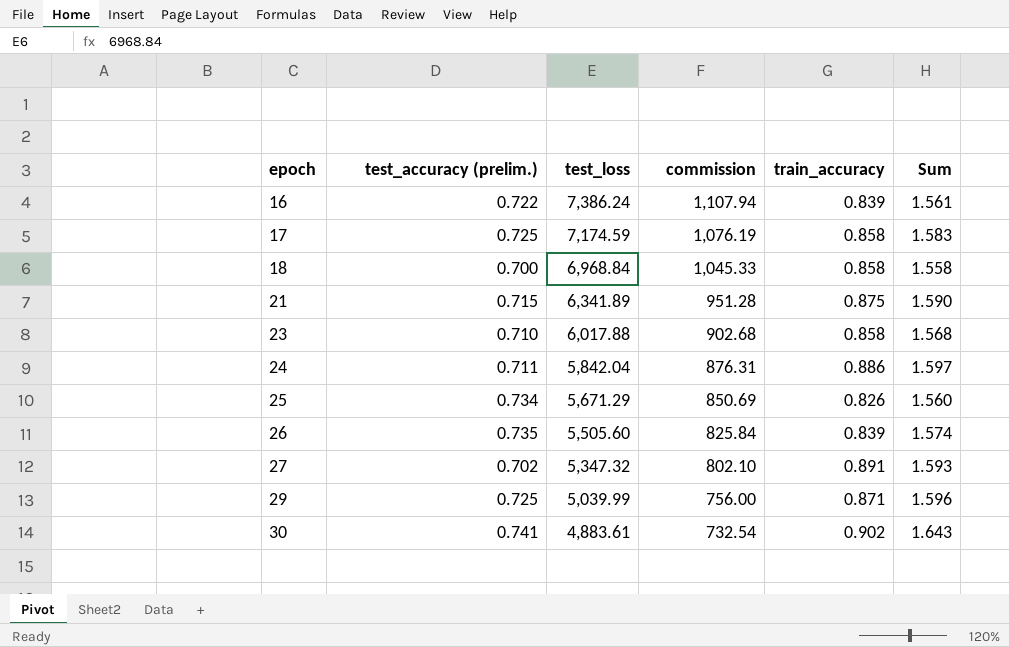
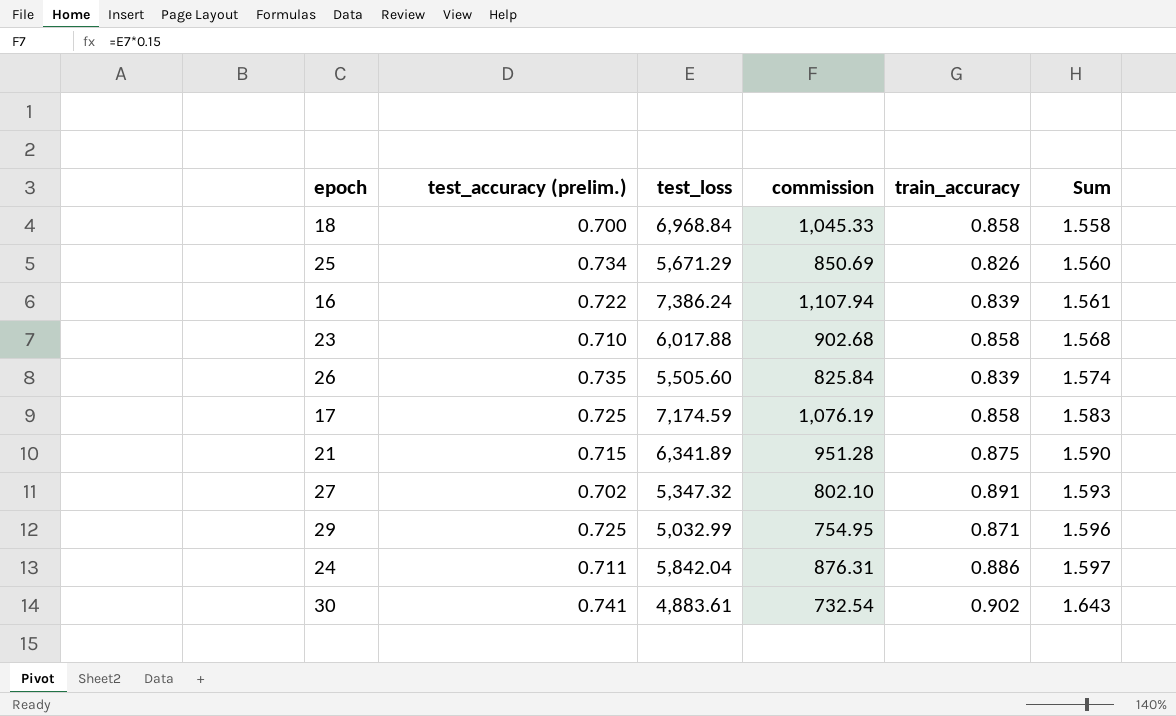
row order: epoch ascending -> Sum ascending
29 | test_loss: 5,039.99 -> 5,032.99
29 | commission: 756.00 -> 754.95

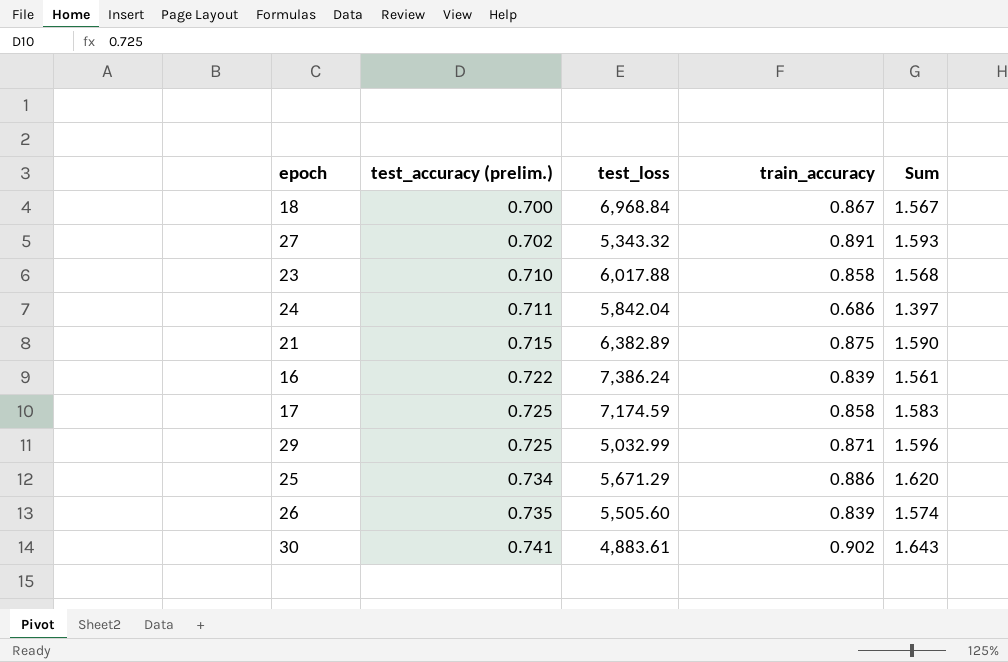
row order: Sum ascending -> test_accuracy (prelim.) ascending
column commission | formula: [test_loss] * 0.15 -> none
18 | train_accuracy: 0.858 -> 0.867
18 | Sum: 1.558 -> 1.567
27 | test_loss: 5,347.32 -> 5,343.32
24 | train_accuracy: 0.886 -> 0.686
24 | Sum: 1.597 -> 1.397
21 | test_loss: 6,341.89 -> 6,382.89
25 | train_accuracy: 0.826 -> 0.886
25 | Sum: 1.560 -> 1.620

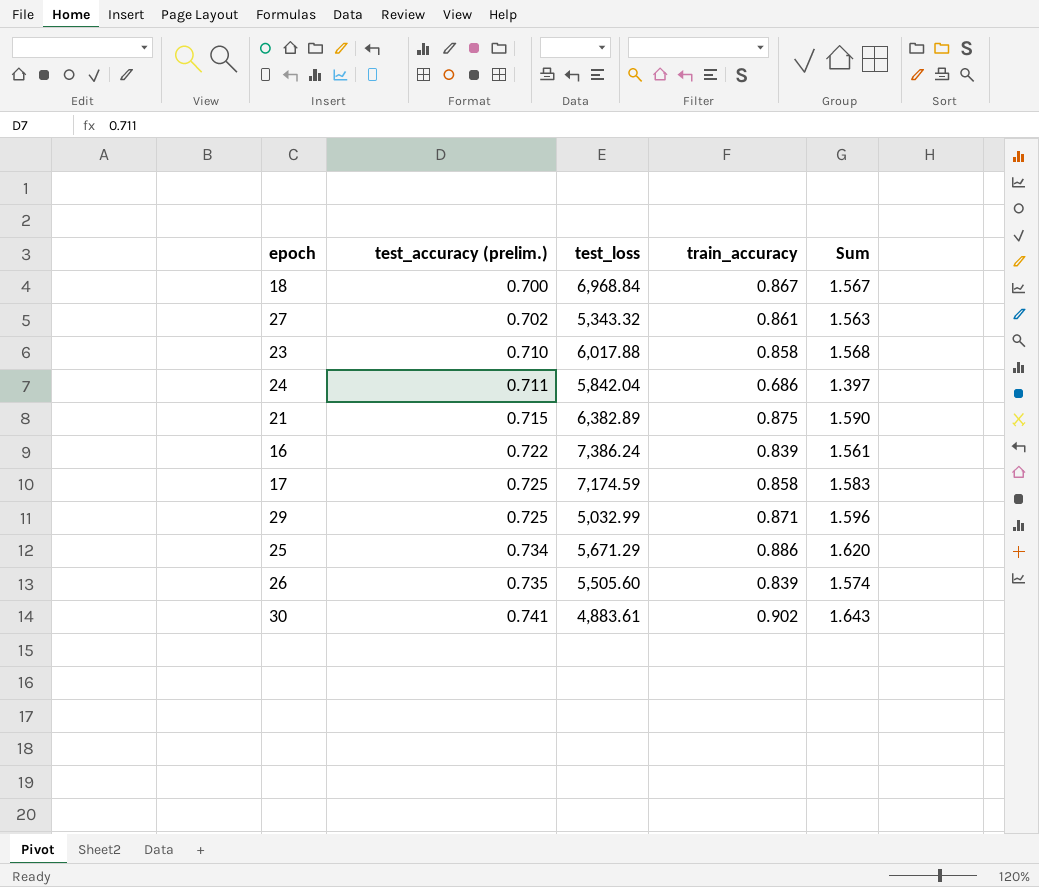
27 | train_accuracy: 0.891 -> 0.861
27 | Sum: 1.593 -> 1.563

